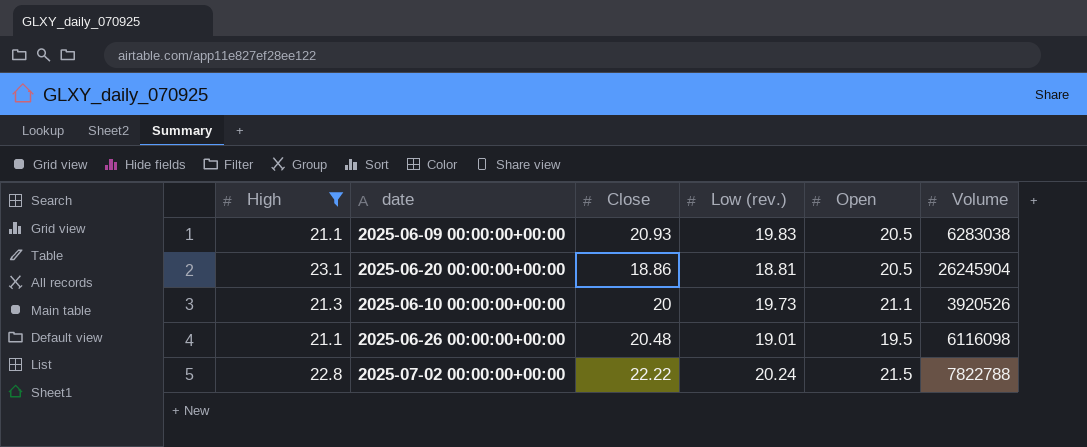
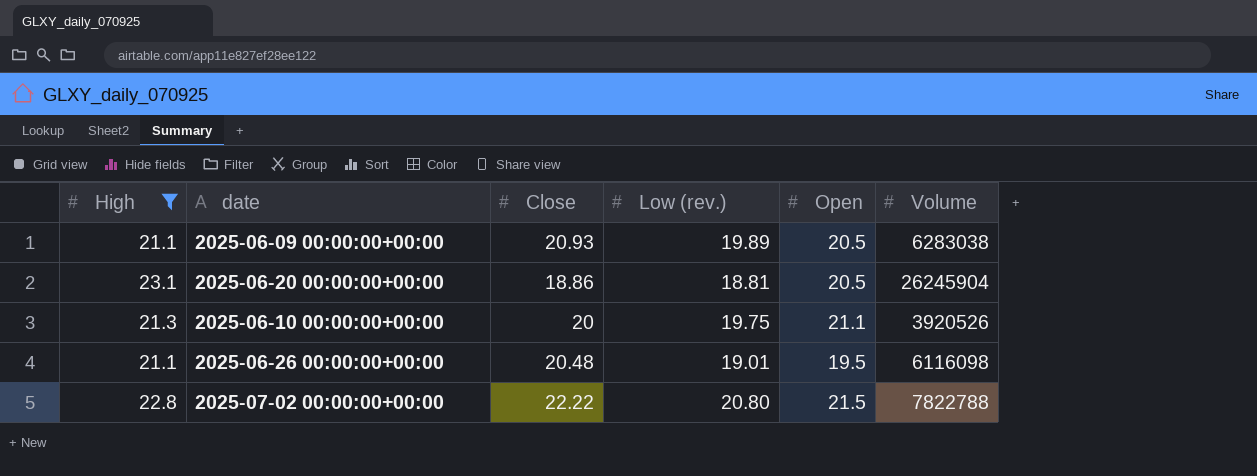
2025-06-09 00:00:00+00:00 | Low (rev.): 19.83 -> 19.89
2025-06-10 00:00:00+00:00 | Low (rev.): 19.73 -> 19.75
2025-07-02 00:00:00+00:00 | Low (rev.): 20.24 -> 20.80

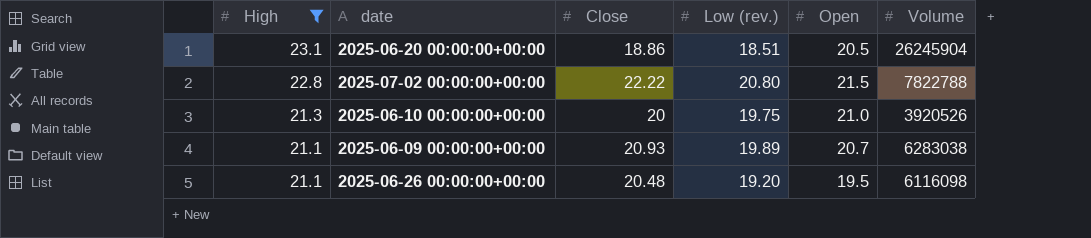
row order: none -> High descending
2025-06-20 00:00:00+00:00 | Low (rev.): 18.81 -> 18.51
2025-06-10 00:00:00+00:00 | Open: 21.1 -> 21.0
2025-06-09 00:00:00+00:00 | Open: 20.5 -> 20.7
2025-06-26 00:00:00+00:00 | Low (rev.): 19.01 -> 19.20

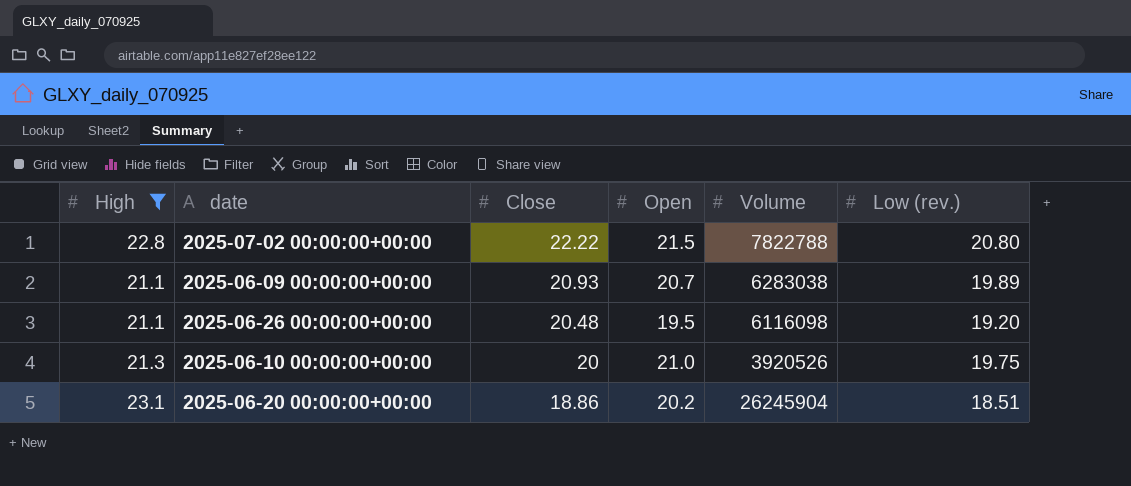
row order: High descending -> Close descending
column Low (rev.) | position: 4 -> 6
2025-06-20 00:00:00+00:00 | Open: 20.5 -> 20.2

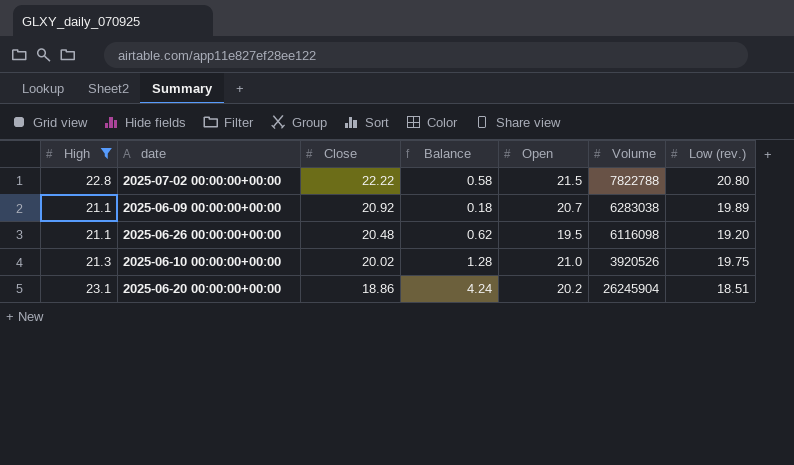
column Balance | formula: none -> [High] - [Close]
2025-06-09 00:00:00+00:00 | Close: 20.93 -> 20.92
2025-06-10 00:00:00+00:00 | Close: 20 -> 20.02

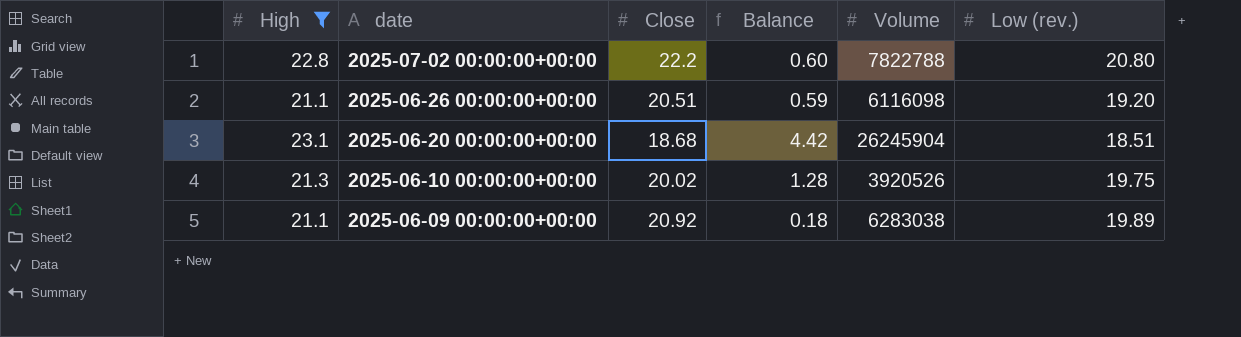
row order: Close descending -> date descending
column Open | position: 5 -> none
2025-07-02 00:00:00+00:00 | Close: 22.22 -> 22.2
2025-07-02 00:00:00+00:00 | Balance: 0.58 -> 0.60
2025-06-26 00:00:00+00:00 | Close: 20.48 -> 20.51
2025-06-26 00:00:00+00:00 | Balance: 0.62 -> 0.59
2025-06-20 00:00:00+00:00 | Close: 18.86 -> 18.68
2025-06-20 00:00:00+00:00 | Balance: 4.24 -> 4.42

